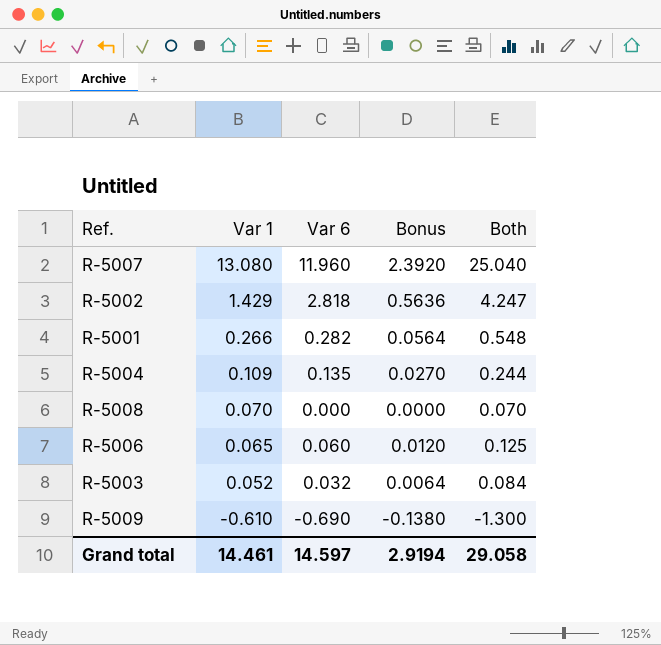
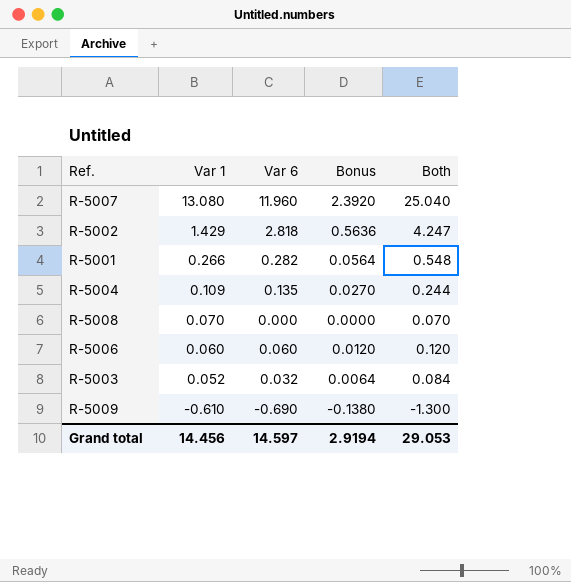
R-5006 | Var 1: 0.065 -> 0.060
R-5006 | Both: 0.125 -> 0.120
Grand total | Var 1: 14.461 -> 14.456
Grand total | Both: 29.058 -> 29.053

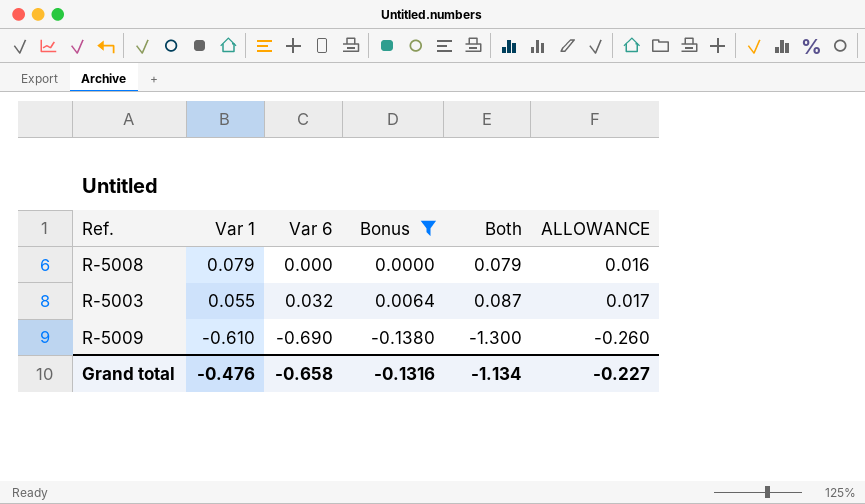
filter: none -> Bonus <= 0.0064
column ALLOWANCE | formula: none -> [Both] * 0.2
R-5008 | Var 1: 0.070 -> 0.079
R-5008 | Both: 0.070 -> 0.079
R-5003 | Var 1: 0.052 -> 0.055
R-5003 | Both: 0.084 -> 0.087
Grand total | Var 1: 14.456 -> -0.476
Grand total | Var 6: 14.597 -> -0.658
Grand total | Bonus: 2.9194 -> -0.1316
Grand total | Both: 29.053 -> -1.134

